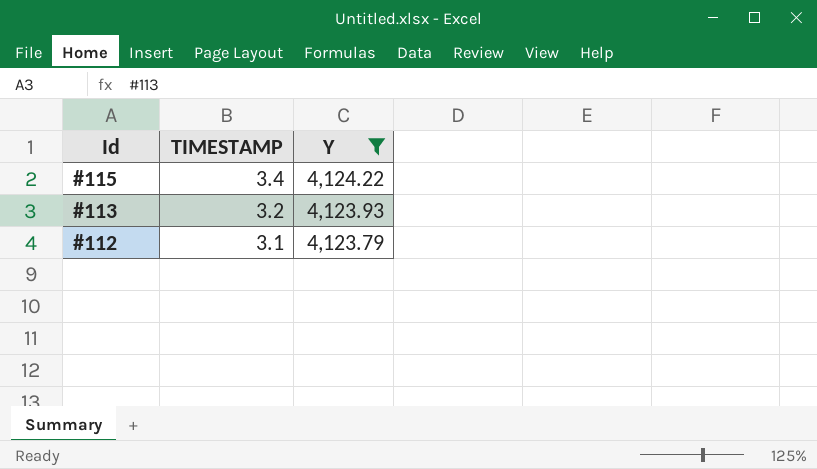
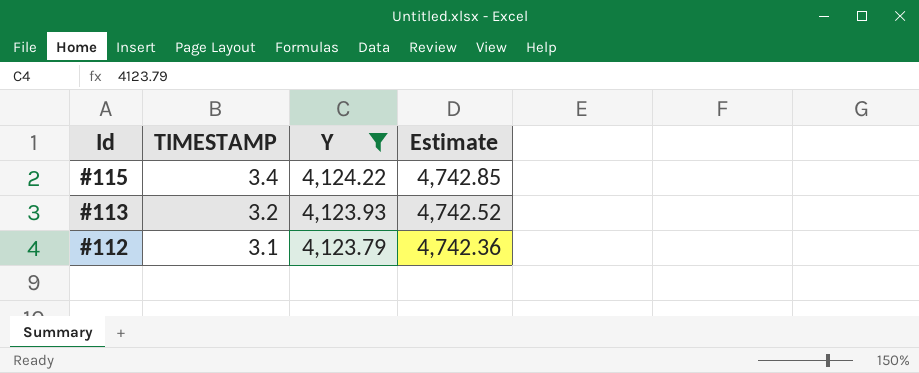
column Estimate | formula: none -> [Y] * 1.15

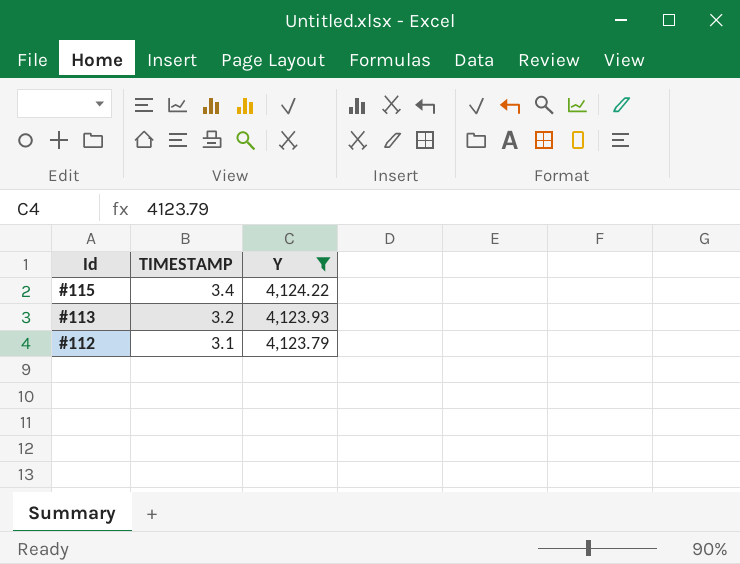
column Estimate | formula: [Y] * 1.15 -> none

